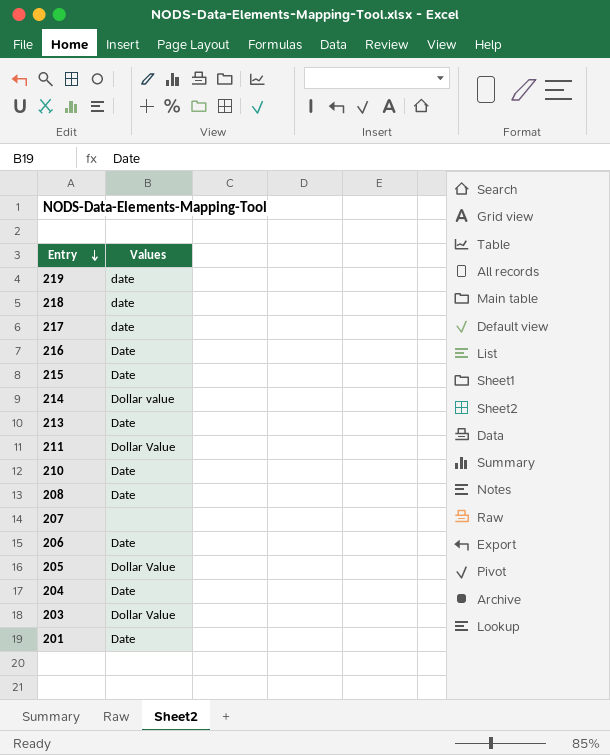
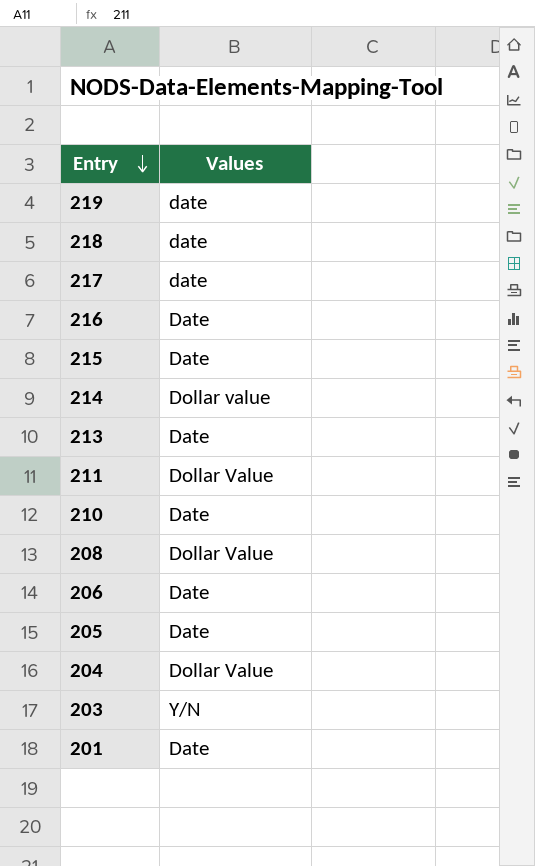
row 207: none -> none
208 | Values: Date -> Dollar Value
205 | Values: Dollar Value -> Date
204 | Values: Date -> Dollar Value
203 | Values: Dollar Value -> Y/N

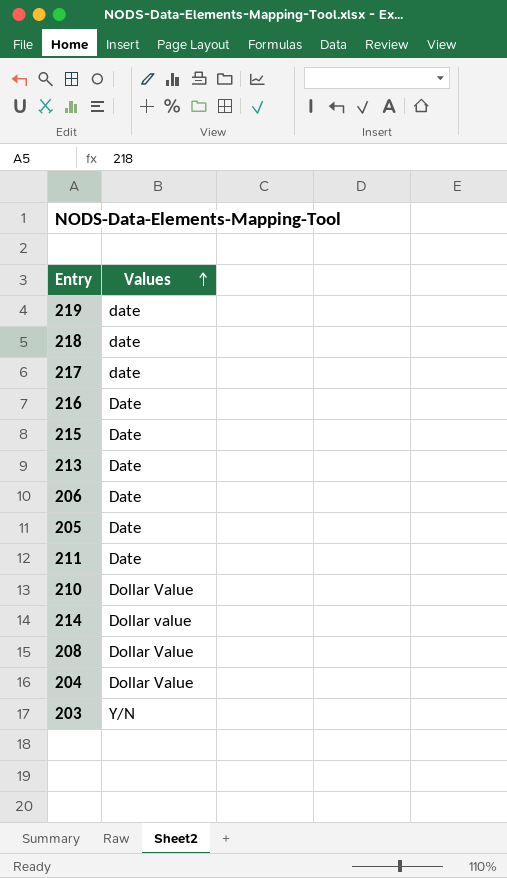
row order: Entry descending -> Values ascending
row 201: Date -> none
211 | Values: Dollar Value -> Date
210 | Values: Date -> Dollar Value

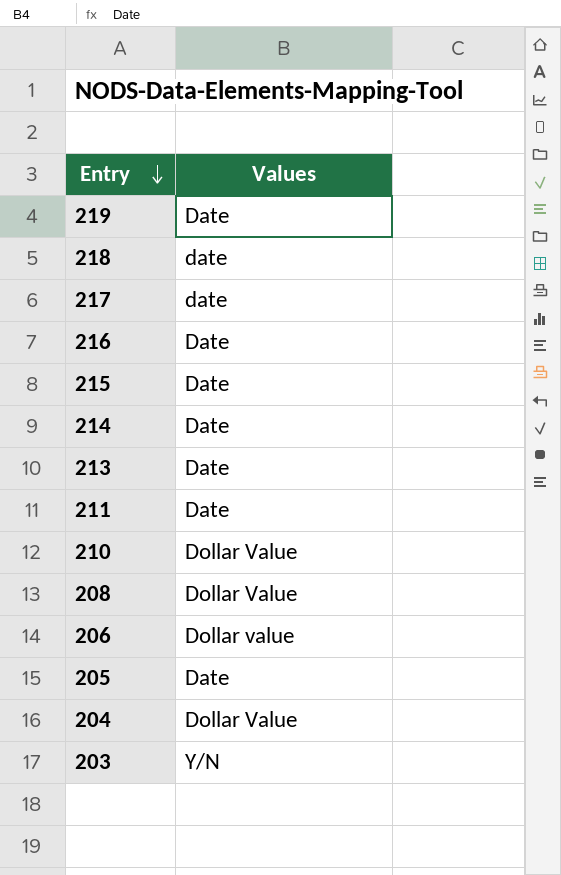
row order: Values ascending -> Entry descending
219 | Values: date -> Date
214 | Values: Dollar value -> Date
206 | Values: Date -> Dollar value

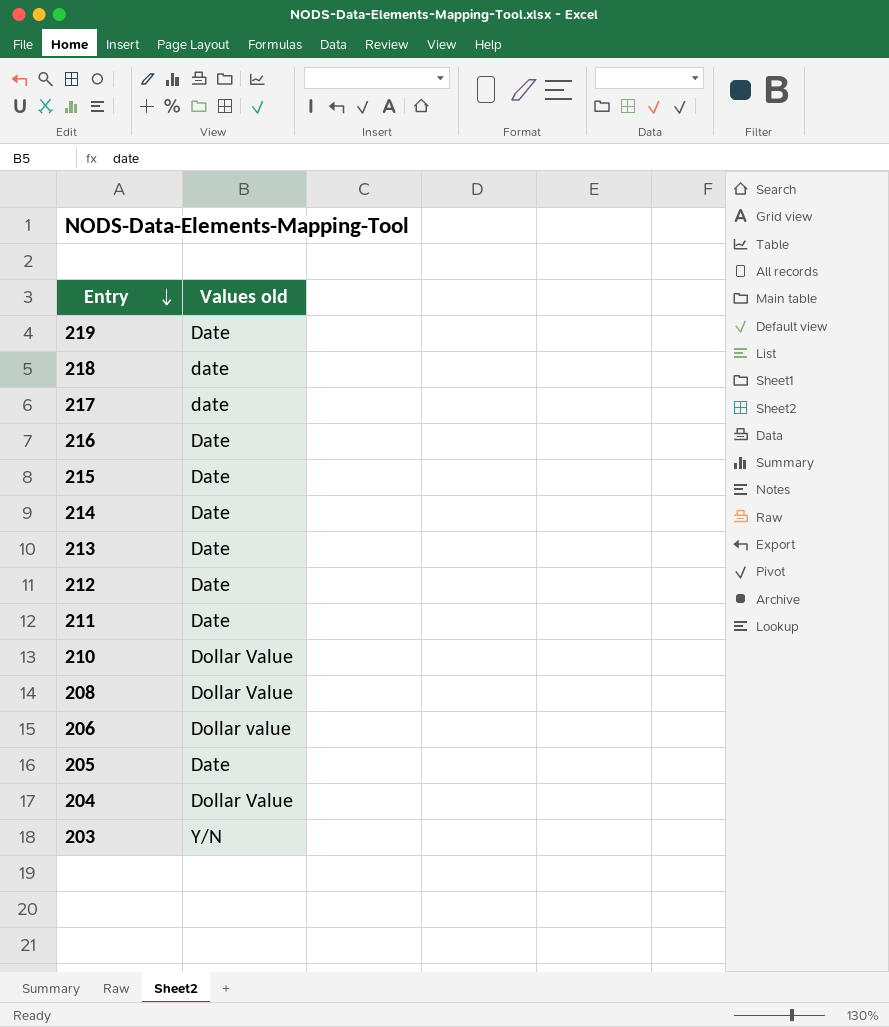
column name: Values -> Values old
row 212: none -> Date

